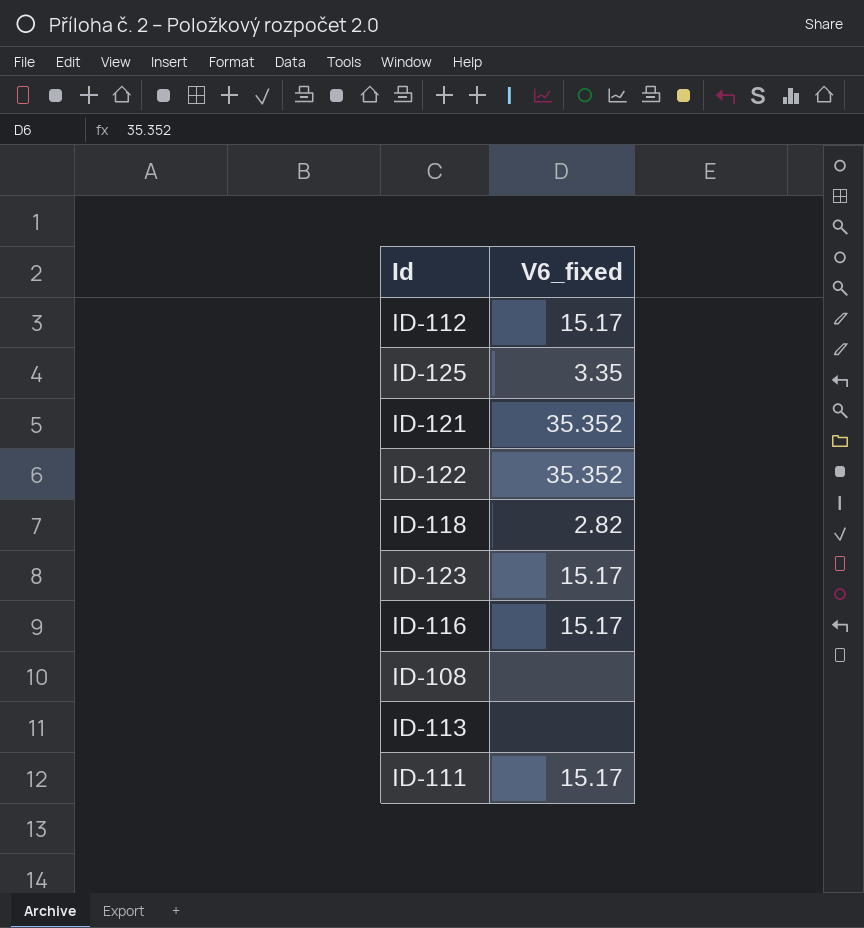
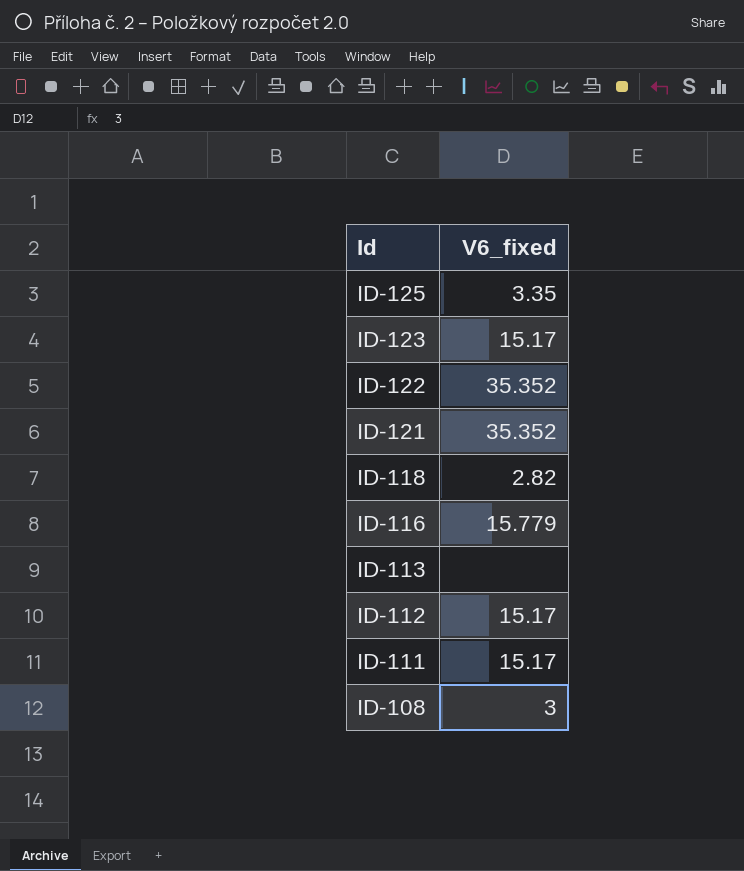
row order: none -> Id descending
ID-116 | V6_fixed: 15.17 -> 15.779
ID-108 | V6_fixed: none -> 3

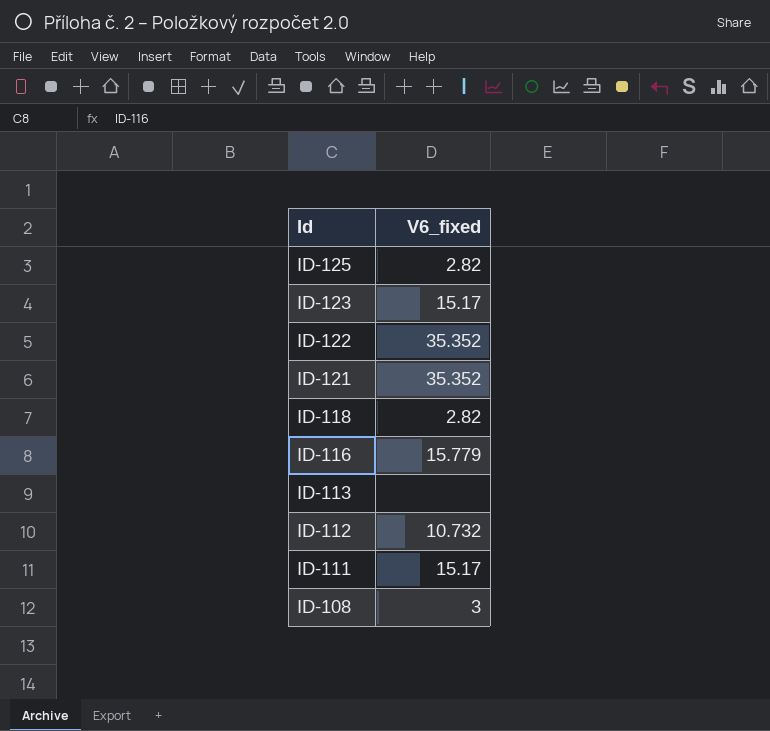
ID-125 | V6_fixed: 3.35 -> 2.82
ID-112 | V6_fixed: 15.17 -> 10.732

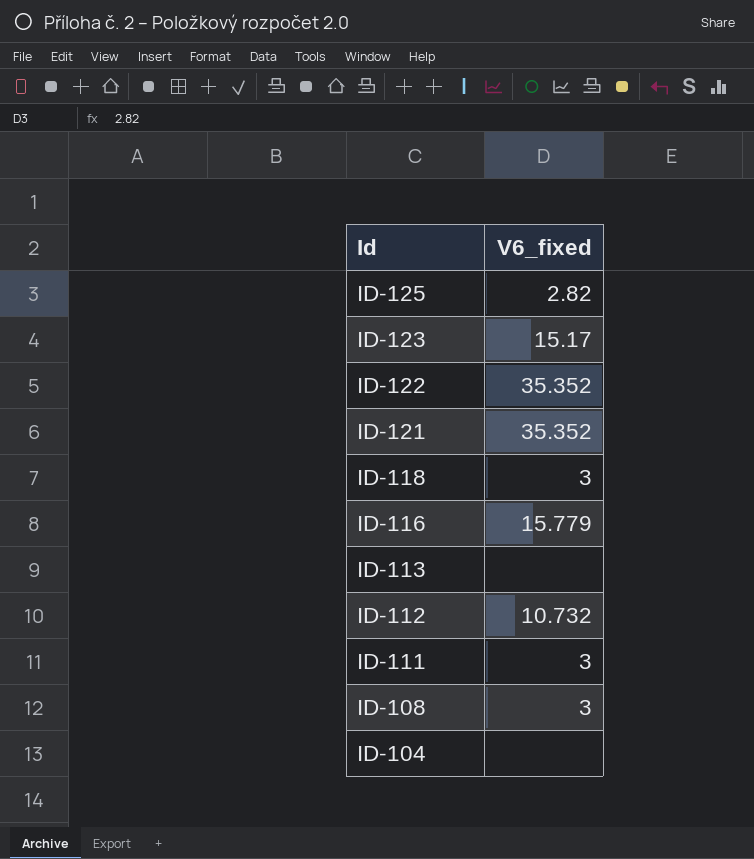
ID-118 | V6_fixed: 2.82 -> 3
ID-111 | V6_fixed: 15.17 -> 3
row ID-104: none -> none

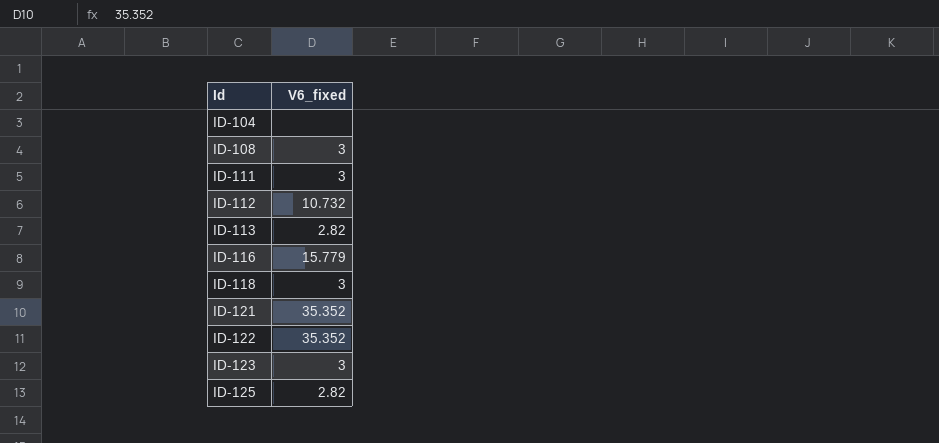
row order: Id descending -> Id ascending
ID-113 | V6_fixed: none -> 2.82
ID-123 | V6_fixed: 15.17 -> 3

